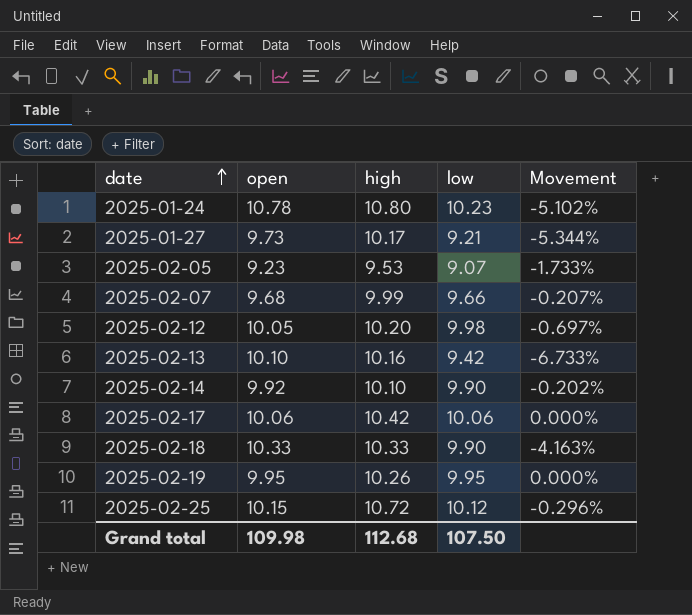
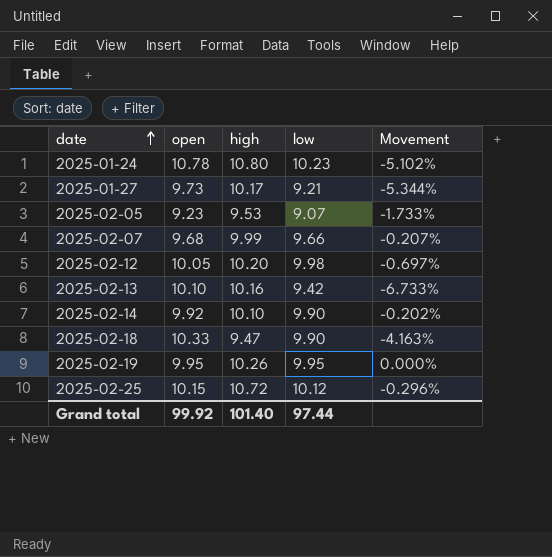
row 2025-02-17: 10.06 | 10.42 | 10.06 | 0.000% -> none
2025-02-18 | high: 10.33 -> 9.47
Grand total | open: 109.98 -> 99.92
Grand total | high: 112.68 -> 101.40
Grand total | low: 107.50 -> 97.44

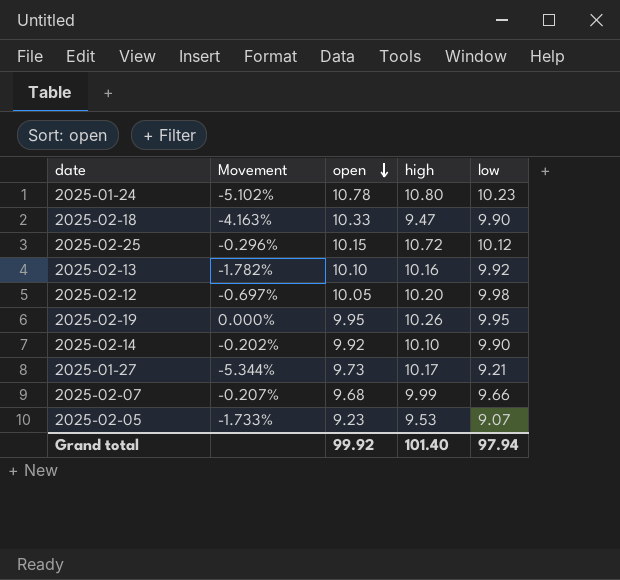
row order: date ascending -> open descending
column Movement | position: 5 -> 2
2025-02-13 | Movement: -6.733% -> -1.782%
2025-02-13 | low: 9.42 -> 9.92
Grand total | low: 97.44 -> 97.94

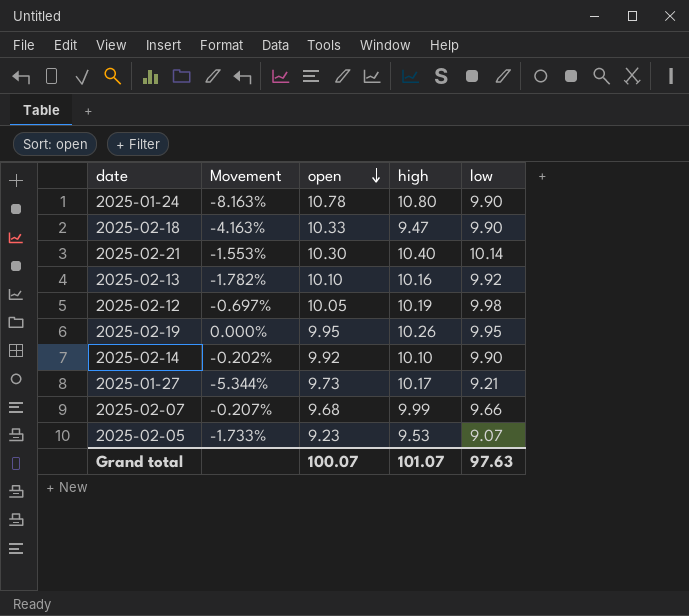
row 2025-02-25: -0.296% | 10.15 | 10.72 | 10.12 -> none
2025-01-24 | Movement: -5.102% -> -8.163%
2025-01-24 | low: 10.23 -> 9.90
row 2025-02-21: none -> -1.553% | 10.30 | 10.40 | 10.14
2025-02-12 | high: 10.20 -> 10.19
Grand total | open: 99.92 -> 100.07
Grand total | high: 101.40 -> 101.07
Grand total | low: 97.94 -> 97.63

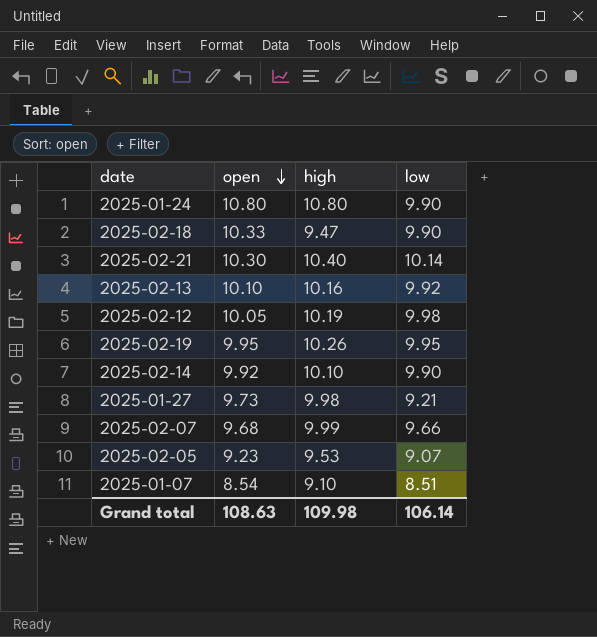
column Movement | formula: ([low] - [open]) / [open] -> none
2025-01-24 | open: 10.78 -> 10.80
2025-01-27 | high: 10.17 -> 9.98
row 2025-01-07: none -> 8.54 | 9.10 | 8.51
Grand total | open: 100.07 -> 108.63
Grand total | high: 101.07 -> 109.98
Grand total | low: 97.63 -> 106.14

